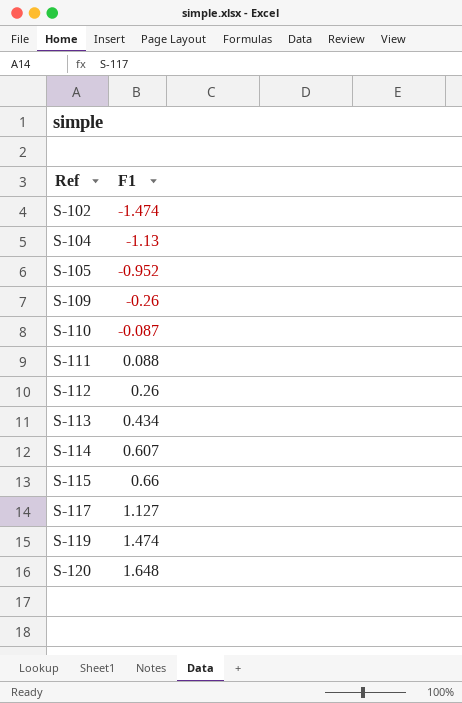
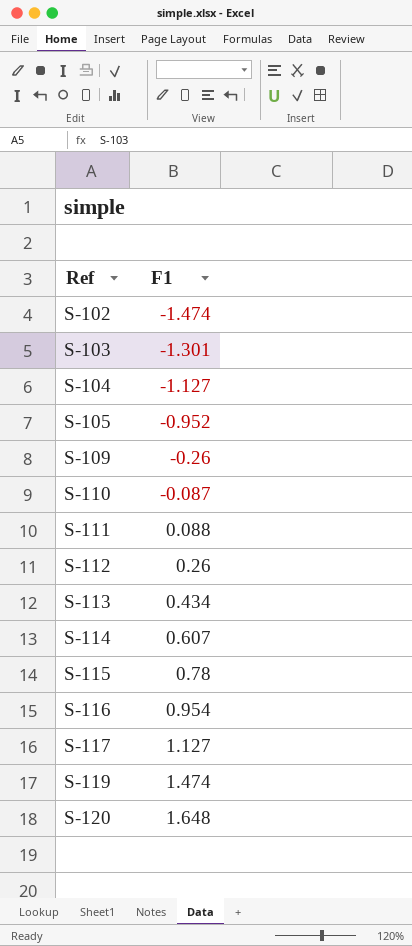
row S-103: none -> -1.301
S-104 | F1: -1.13 -> -1.127
S-115 | F1: 0.66 -> 0.78
row S-116: none -> 0.954

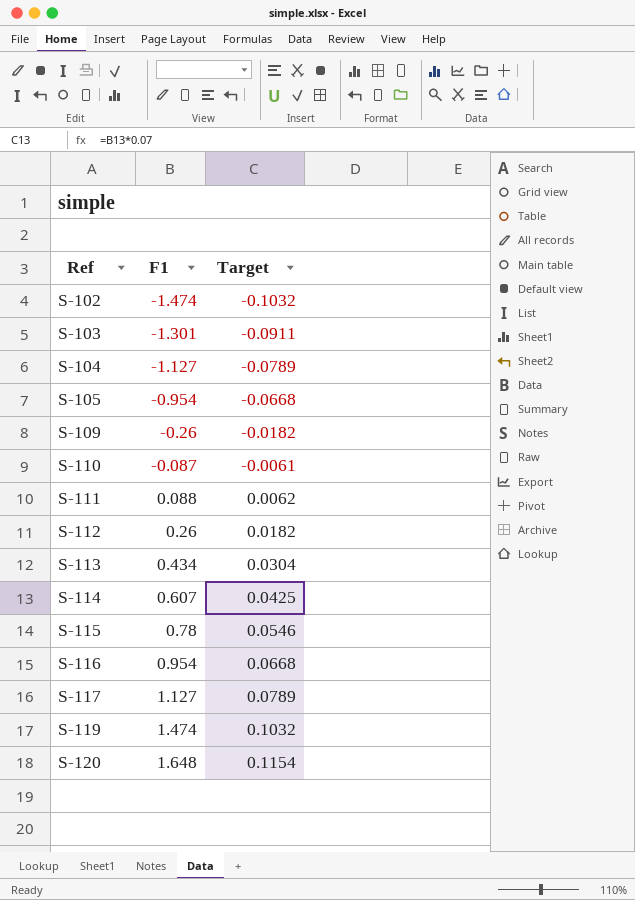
column Target | formula: none -> [F1] * 0.07
S-105 | F1: -0.952 -> -0.954

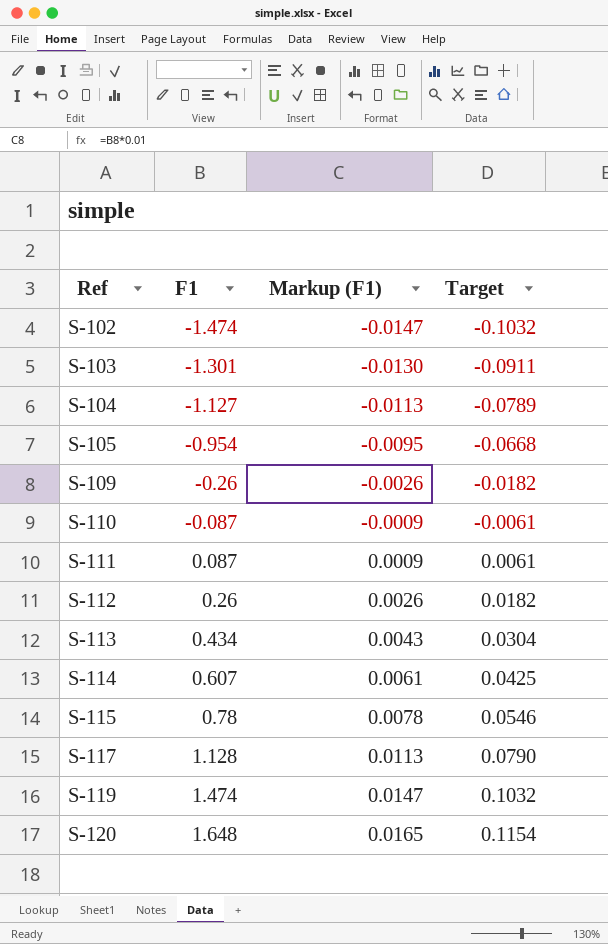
column Markup (F1) | formula: none -> [F1] * 0.01
row S-116: 0.954 | 0.0668 -> none
S-111 | F1: 0.088 -> 0.087
S-111 | Target: 0.0062 -> 0.0061
S-117 | F1: 1.127 -> 1.128
S-117 | Target: 0.0789 -> 0.0790

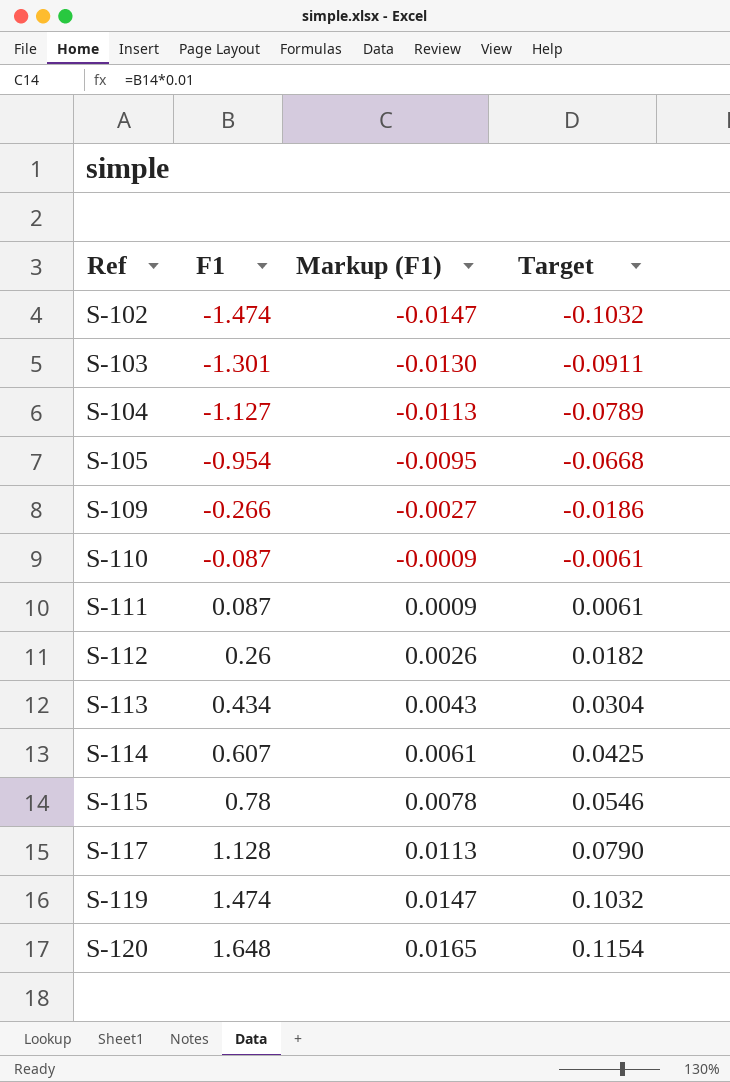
S-109 | F1: -0.26 -> -0.266
S-109 | Markup (F1): -0.0026 -> -0.0027
S-109 | Target: -0.0182 -> -0.0186

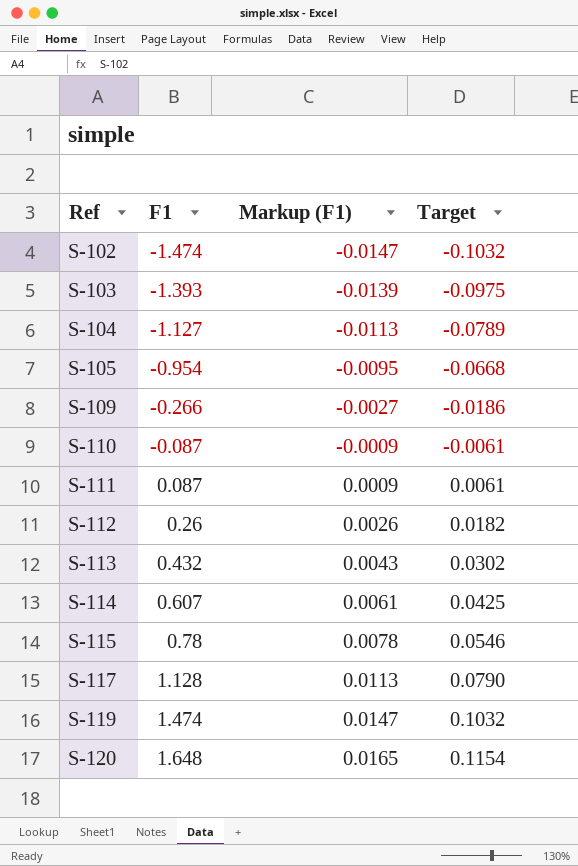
S-103 | F1: -1.301 -> -1.393
S-103 | Markup (F1): -0.0130 -> -0.0139
S-103 | Target: -0.0911 -> -0.0975
S-113 | F1: 0.434 -> 0.432
S-113 | Target: 0.0304 -> 0.0302

